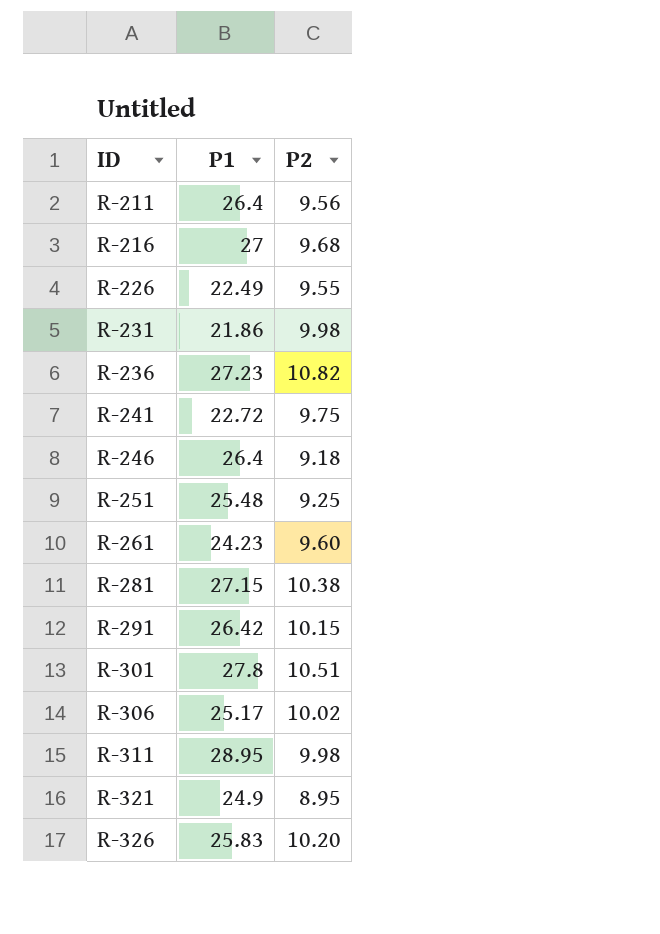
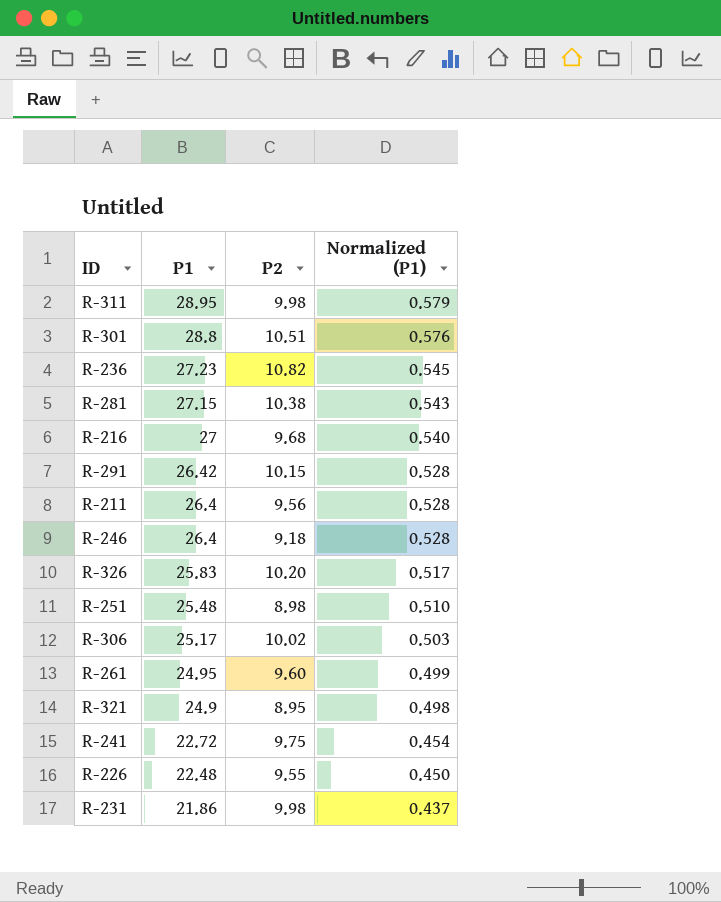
row order: ID ascending -> P1 descending
column Normalized (P1) | formula: none -> [P1] * 0.02
R-301 | P1: 27.8 -> 28.8
R-251 | P2: 9.25 -> 8.98
R-261 | P1: 24.23 -> 24.95
R-226 | P1: 22.49 -> 22.48

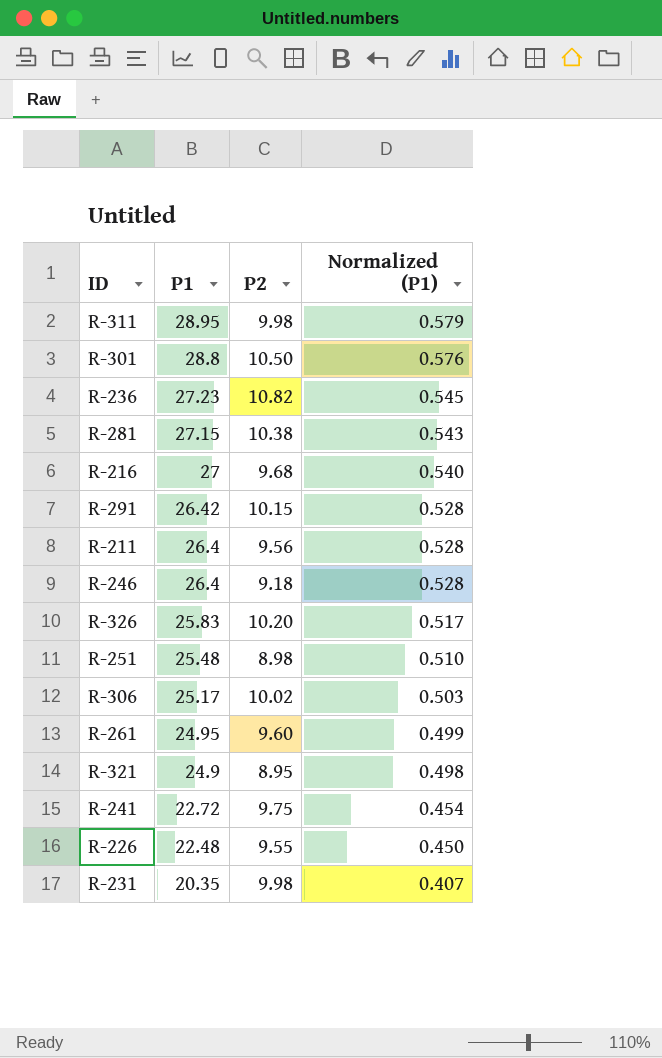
R-301 | P2: 10.51 -> 10.50
R-231 | P1: 21.86 -> 20.35
R-231 | Normalized (P1): 0.437 -> 0.407

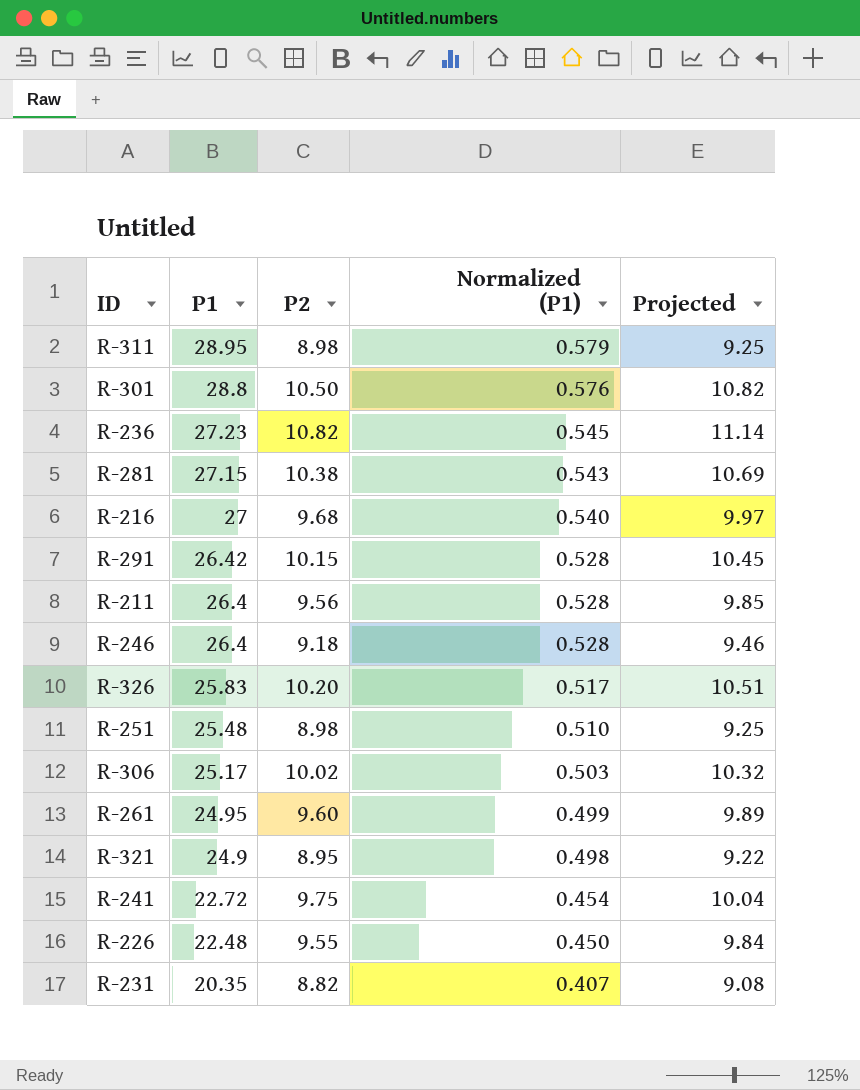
column Projected | formula: none -> [P2] * 1.03
R-311 | P2: 9.98 -> 8.98
R-231 | P2: 9.98 -> 8.82

